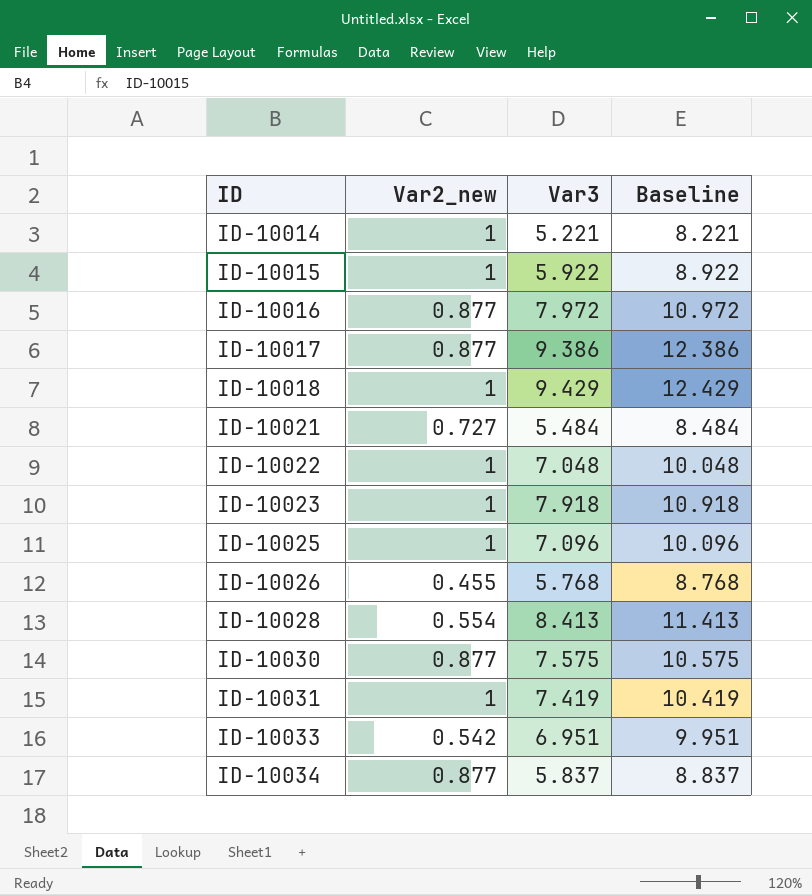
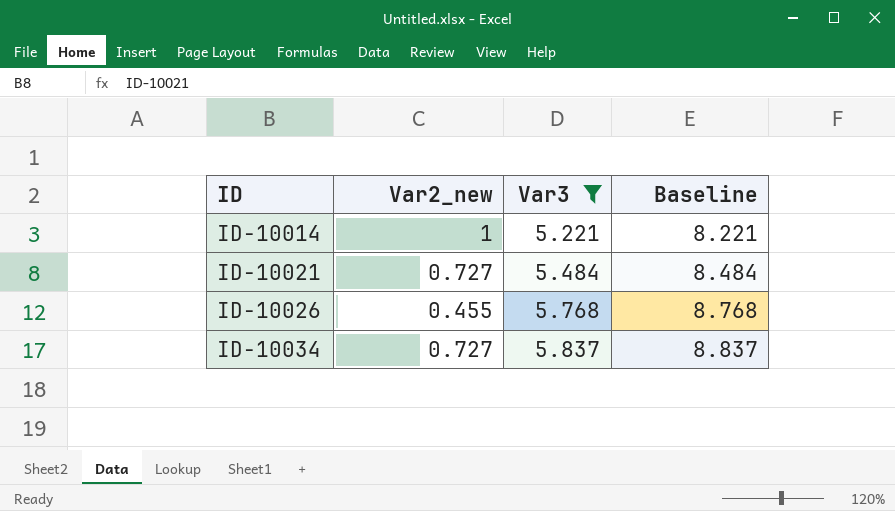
filter: none -> Var3 <= 5.837
ID-10034 | Var2_new: 0.877 -> 0.727

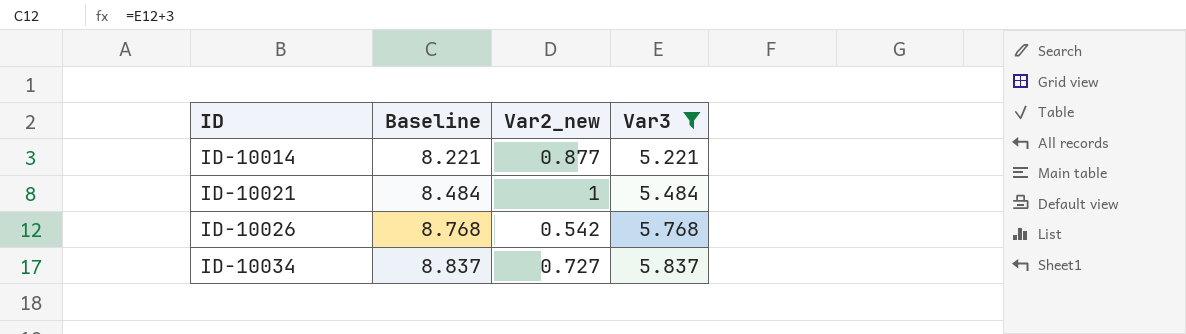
column Baseline | position: 4 -> 2
ID-10014 | Var2_new: 1 -> 0.877
ID-10021 | Var2_new: 0.727 -> 1
ID-10026 | Var2_new: 0.455 -> 0.542

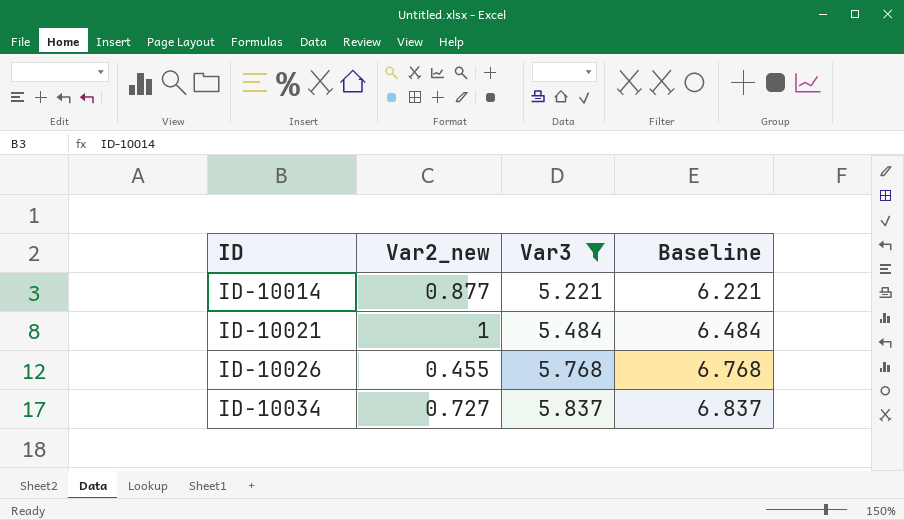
column Baseline | formula: [Var3] + 3 -> [Var3] + 1
column Baseline | position: 2 -> 4
ID-10026 | Var2_new: 0.542 -> 0.455

